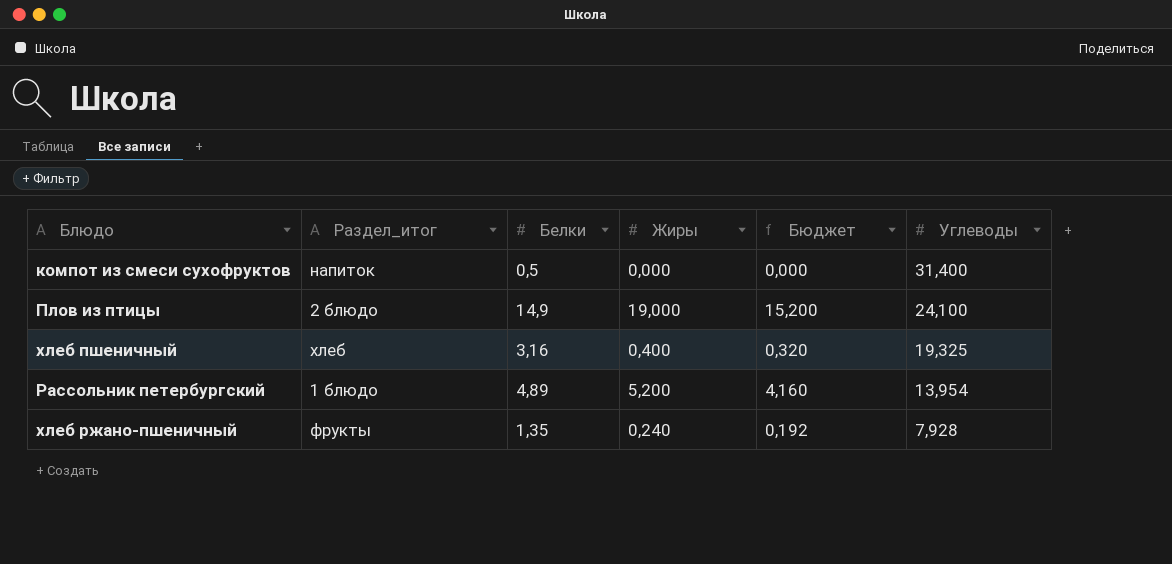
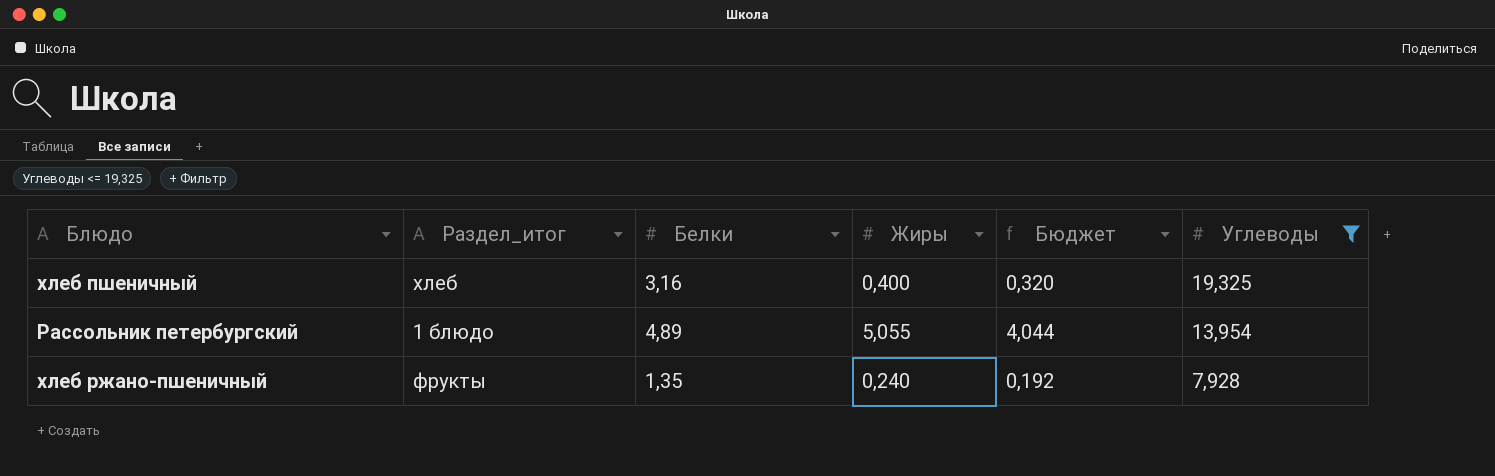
filter: none -> Углеводы <= 19,325
Рассольник петербургский | Жиры: 5,200 -> 5,055
Рассольник петербургский | Бюджет: 4,160 -> 4,044

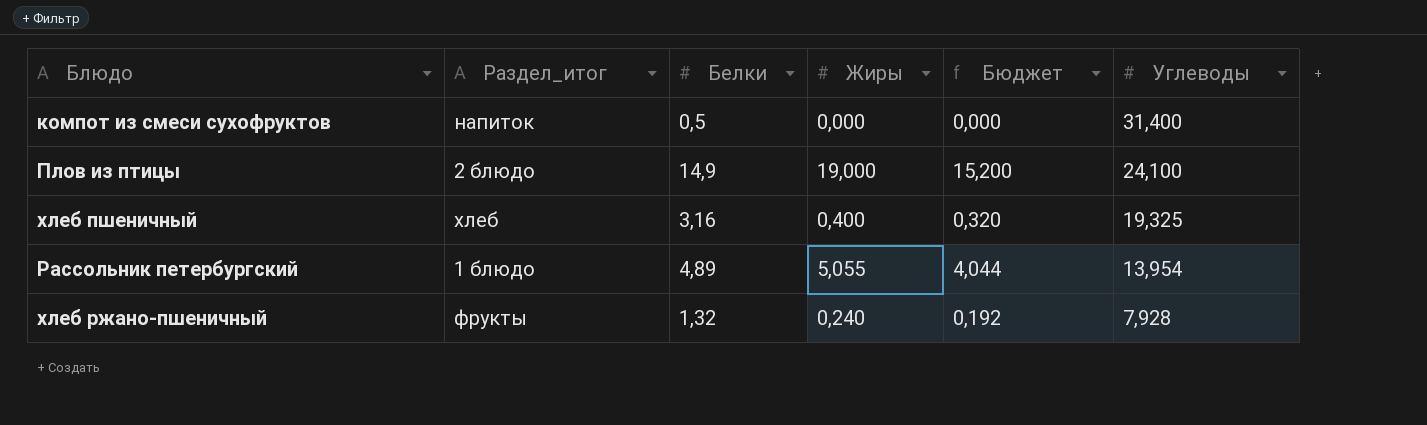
filter: Углеводы <= 19,325 -> none
хлеб ржано-пшеничный | Белки: 1,35 -> 1,32

